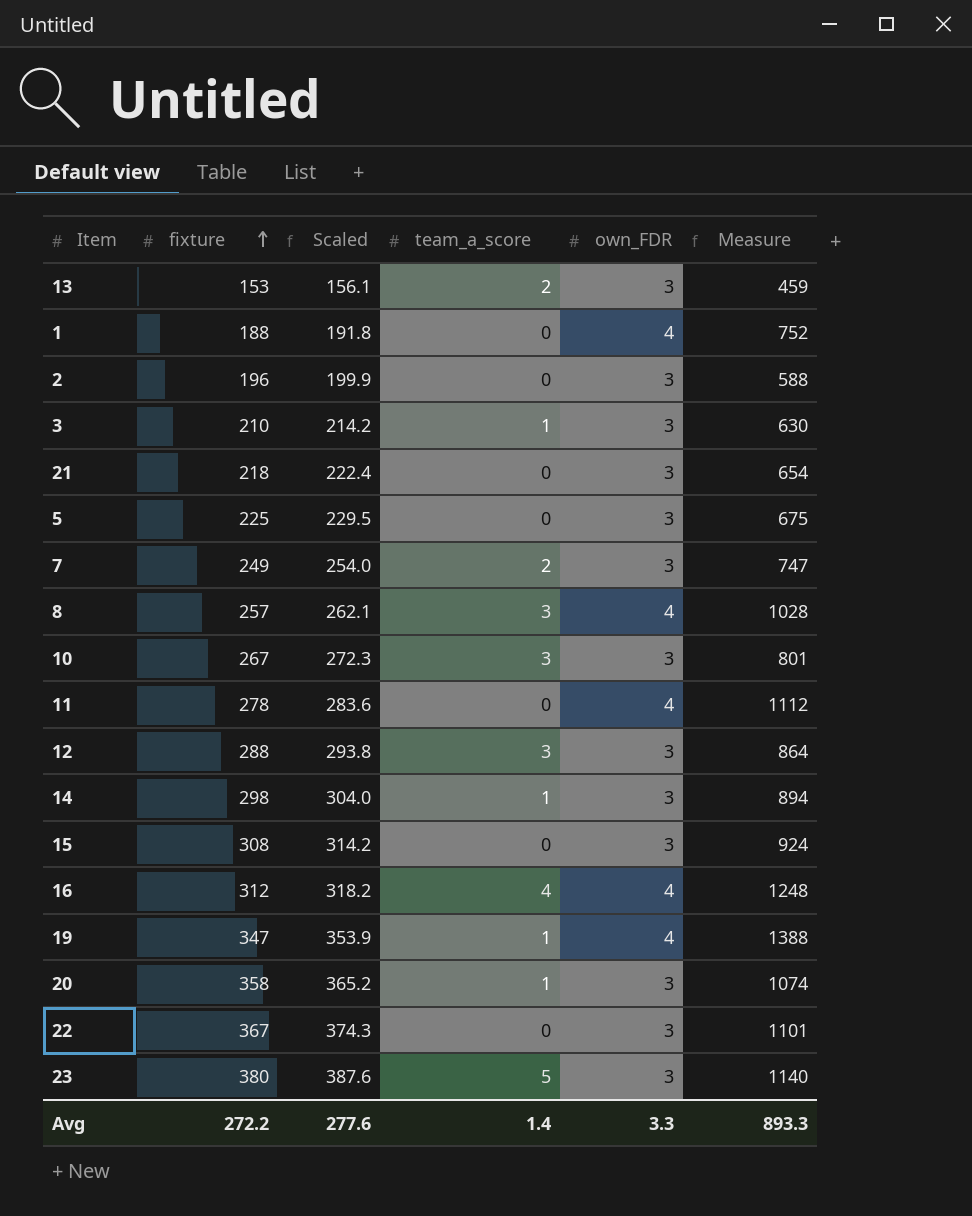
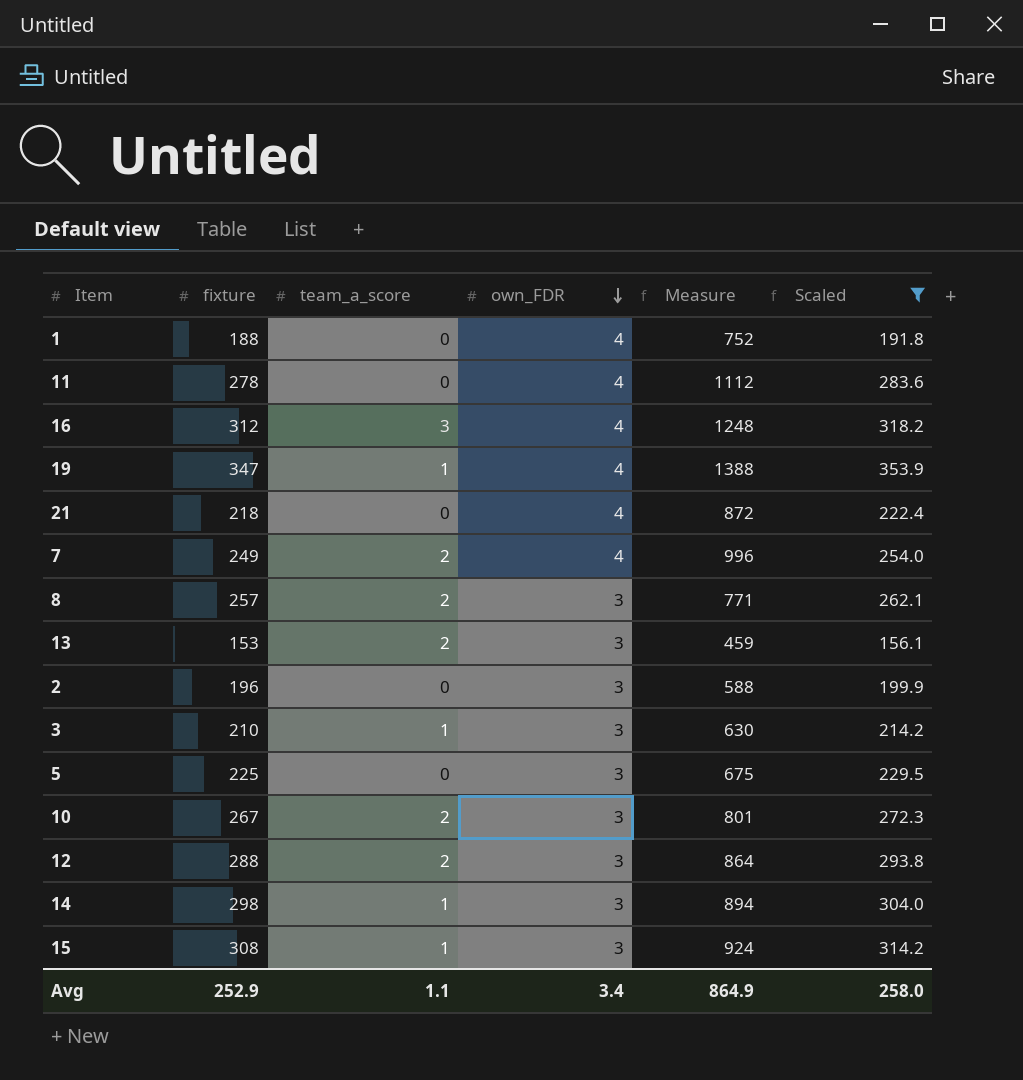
filter: none -> Scaled <= 353.9
row order: fixture ascending -> own_FDR descending
column Scaled | position: 3 -> 6
16 | team_a_score: 4 -> 3
21 | own_FDR: 3 -> 4
21 | Measure: 654 -> 872
7 | own_FDR: 3 -> 4
7 | Measure: 747 -> 996
8 | team_a_score: 3 -> 2
8 | own_FDR: 4 -> 3
8 | Measure: 1028 -> 771
10 | team_a_score: 3 -> 2
12 | team_a_score: 3 -> 2
15 | team_a_score: 0 -> 1
Avg | fixture: 272.2 -> 252.9
Avg | team_a_score: 1.4 -> 1.1
Avg | own_FDR: 3.3 -> 3.4
Avg | Measure: 893.3 -> 864.9
Avg | Scaled: 277.6 -> 258.0

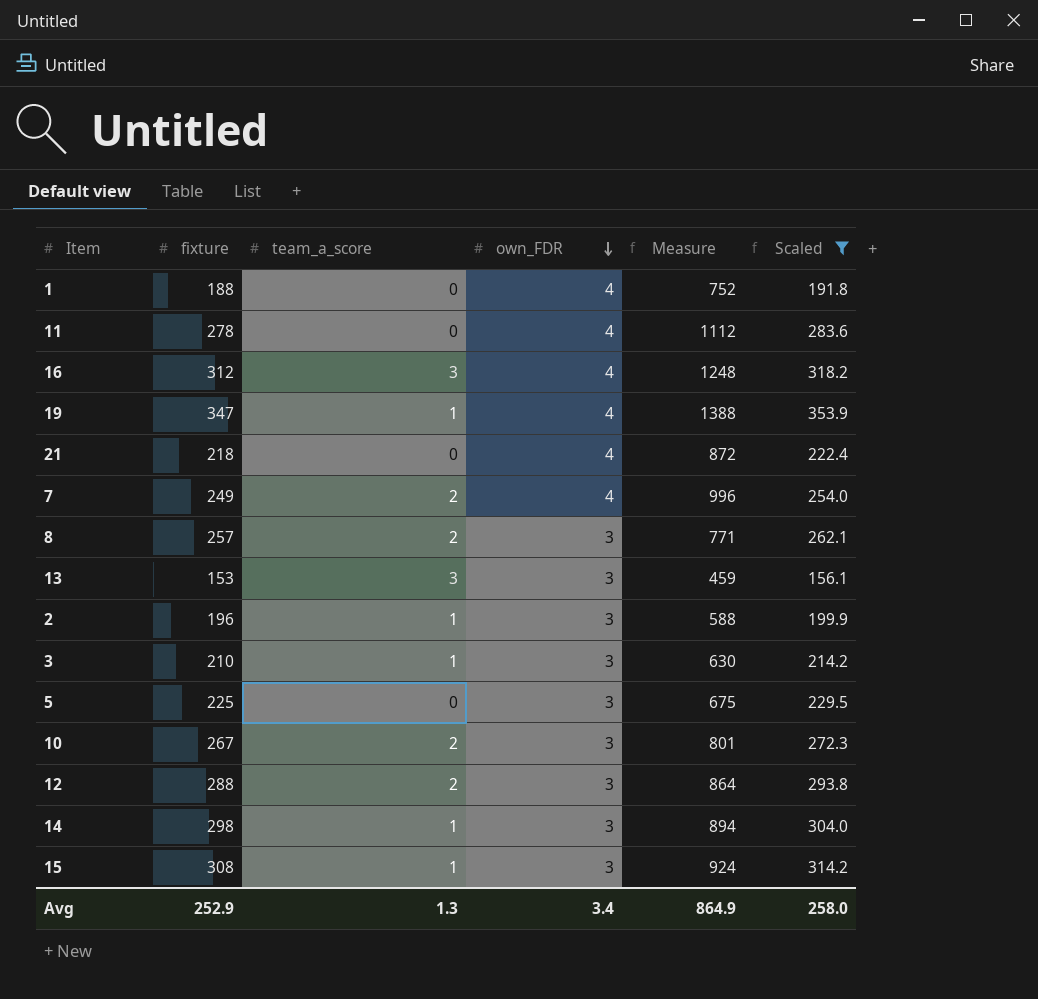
13 | team_a_score: 2 -> 3
2 | team_a_score: 0 -> 1
Avg | team_a_score: 1.1 -> 1.3

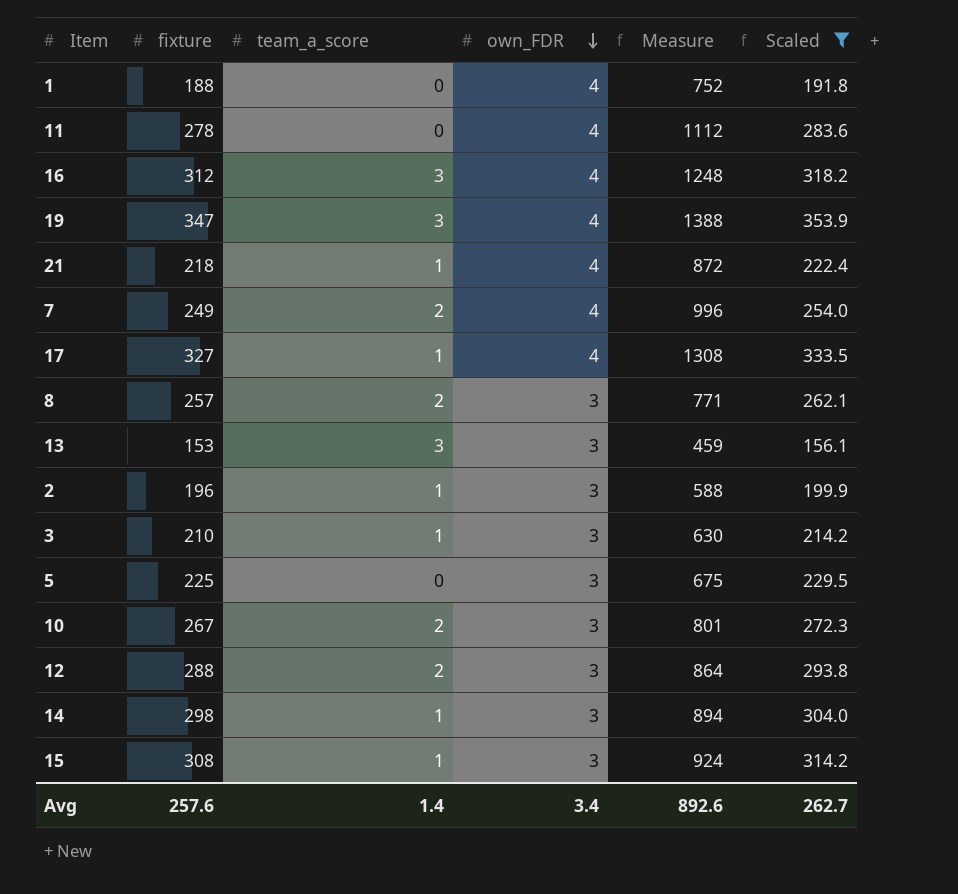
19 | team_a_score: 1 -> 3
21 | team_a_score: 0 -> 1
row 17: none -> 327 | 1 | 4 | 1308 | 333.5
Avg | fixture: 252.9 -> 257.6
Avg | team_a_score: 1.3 -> 1.4
Avg | Measure: 864.9 -> 892.6
Avg | Scaled: 258.0 -> 262.7

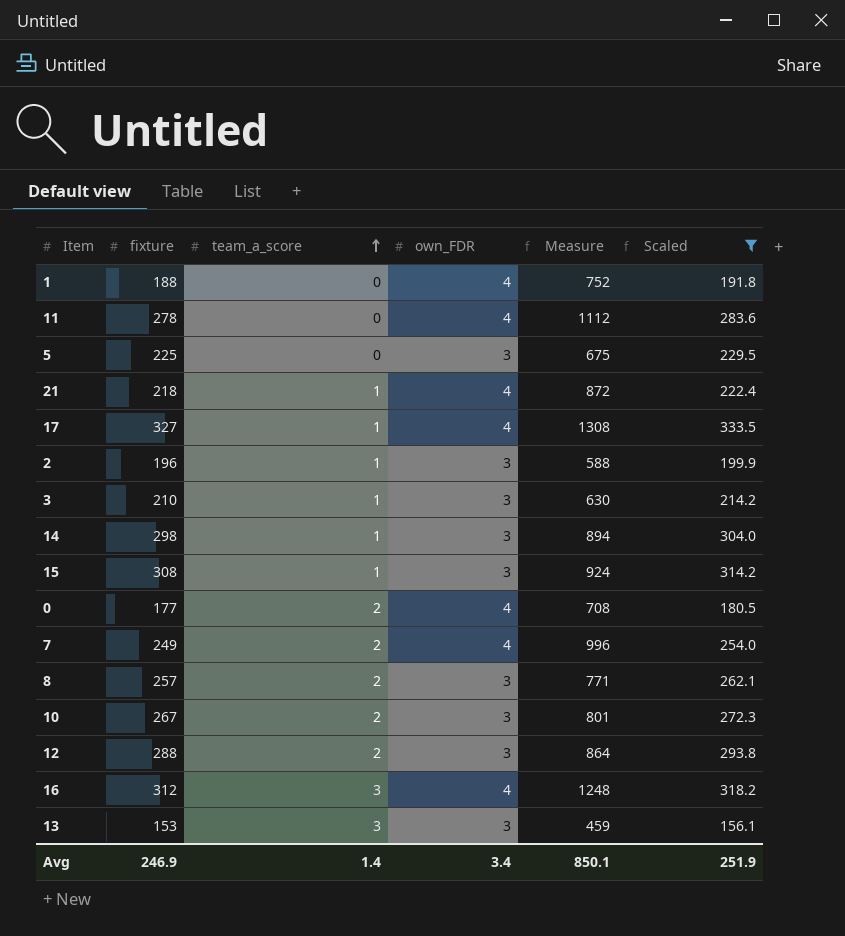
row order: own_FDR descending -> team_a_score ascending
row 19: 347 | 3 | 4 | 1388 | 353.9 -> none
row 0: none -> 177 | 2 | 4 | 708 | 180.5
Avg | fixture: 257.6 -> 246.9
Avg | Measure: 892.6 -> 850.1
Avg | Scaled: 262.7 -> 251.9

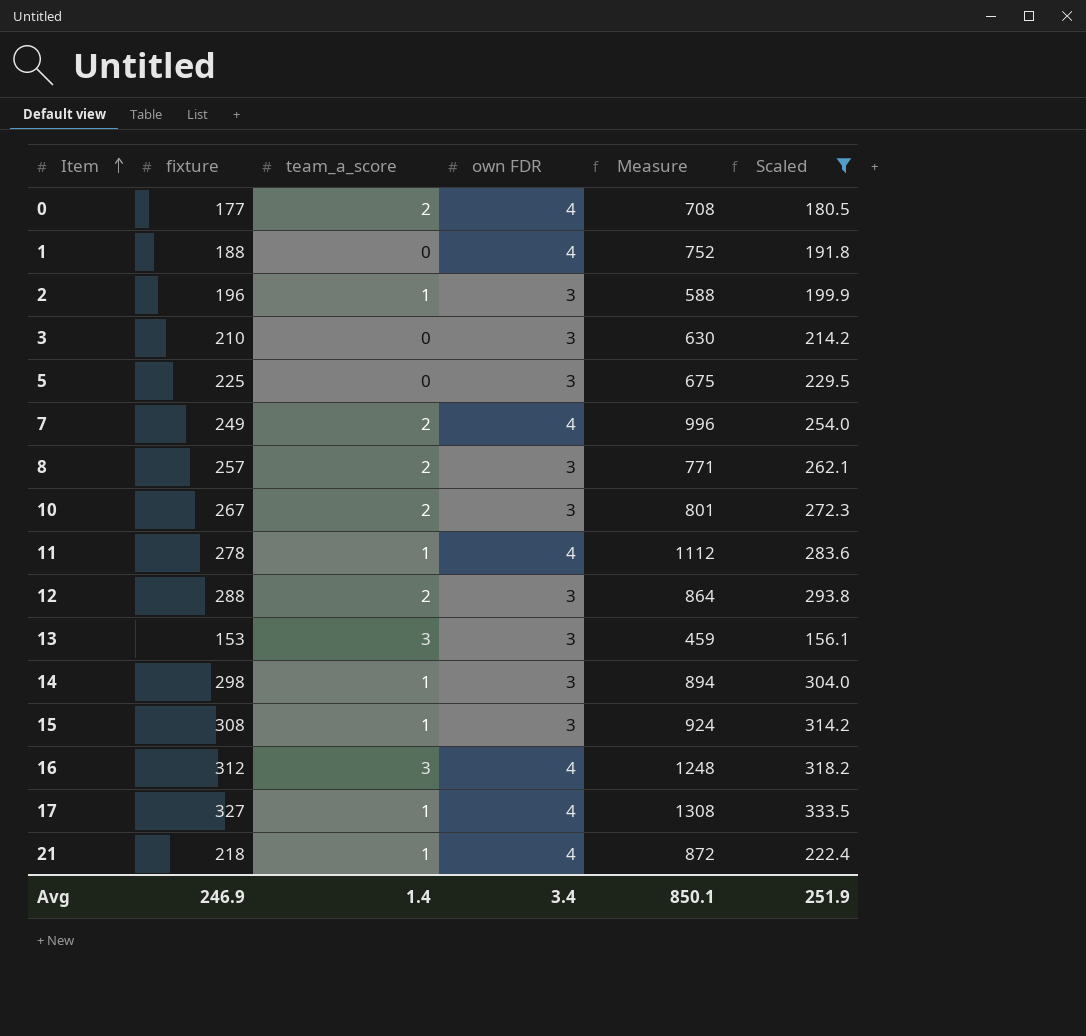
row order: team_a_score ascending -> Item ascending
column name: own_FDR -> own FDR
3 | team_a_score: 1 -> 0
11 | team_a_score: 0 -> 1

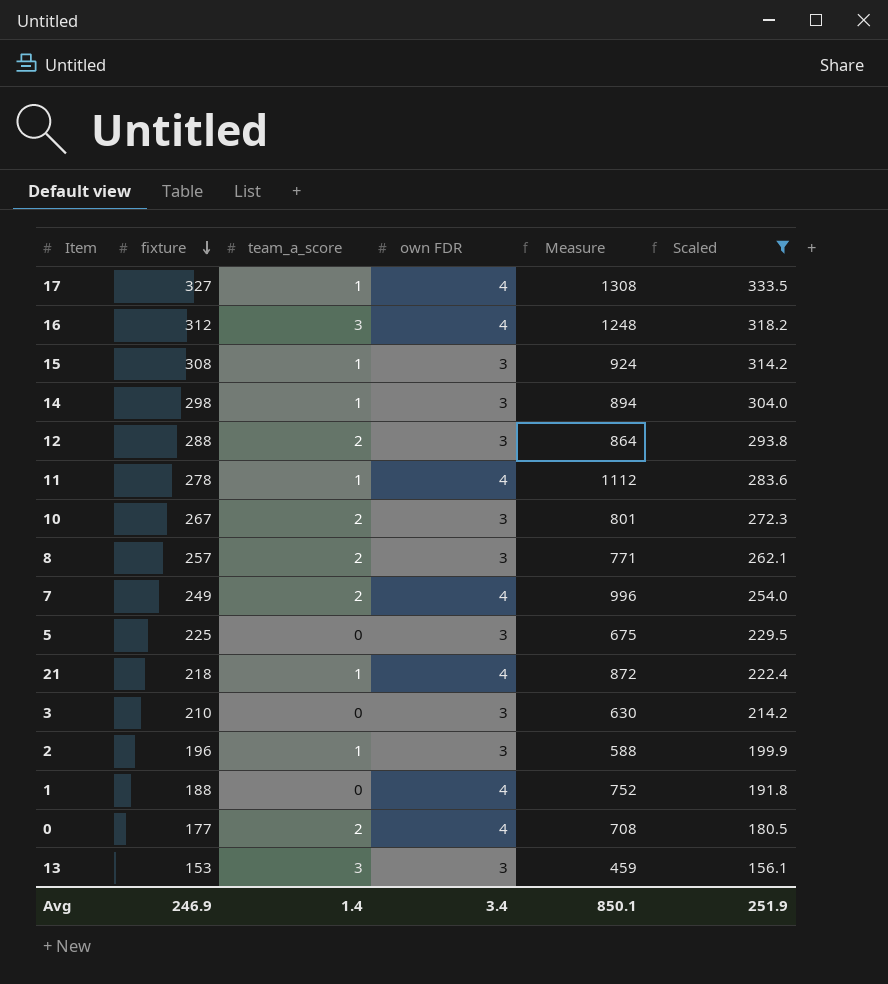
row order: Item ascending -> fixture descending

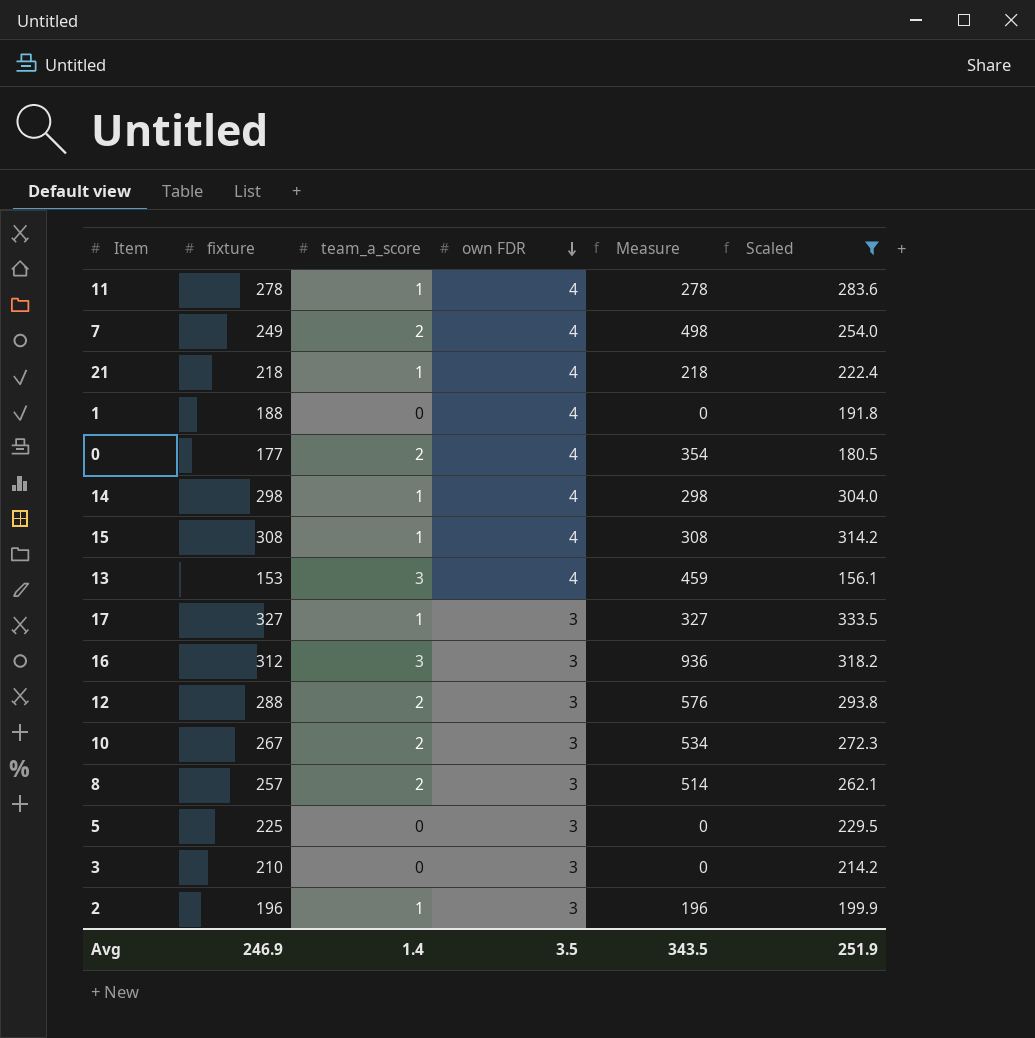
row order: fixture descending -> own FDR descending
column Measure | formula: [fixture] * [own FDR] -> [fixture] * [team_a_score]
14 | own FDR: 3 -> 4
15 | own FDR: 3 -> 4
13 | own FDR: 3 -> 4
17 | own FDR: 4 -> 3
16 | own FDR: 4 -> 3
Avg | own FDR: 3.4 -> 3.5
Avg | Measure: 850.1 -> 343.5

